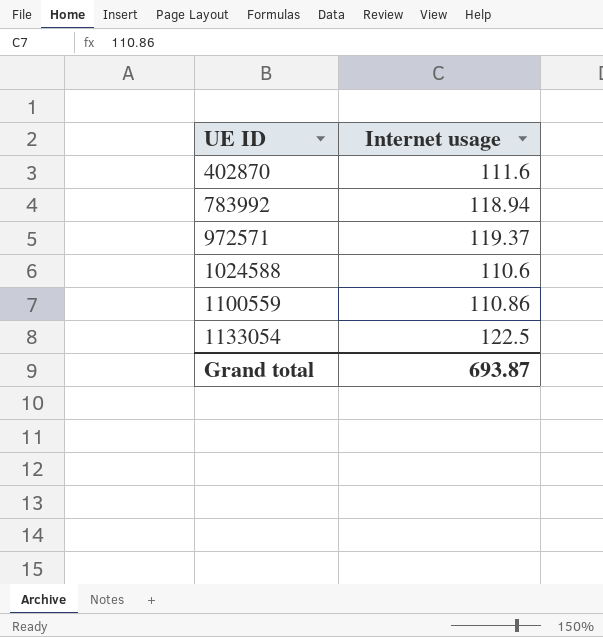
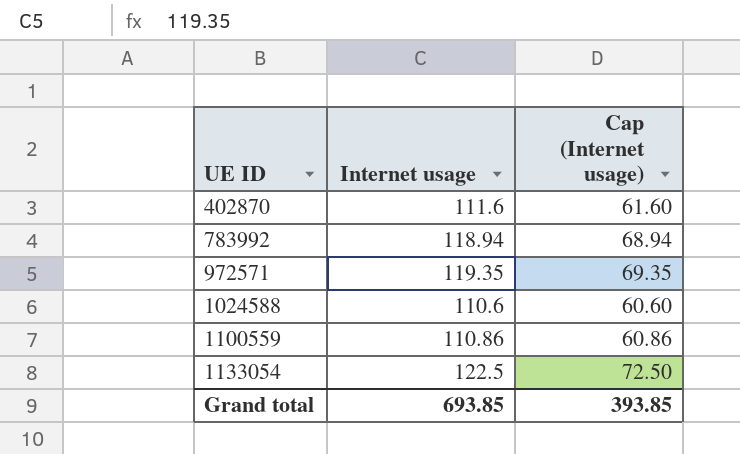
column Cap (Internet usage) | formula: none -> [Internet usage] - 50
972571 | Internet usage: 119.37 -> 119.35
Grand total | Internet usage: 693.87 -> 693.85

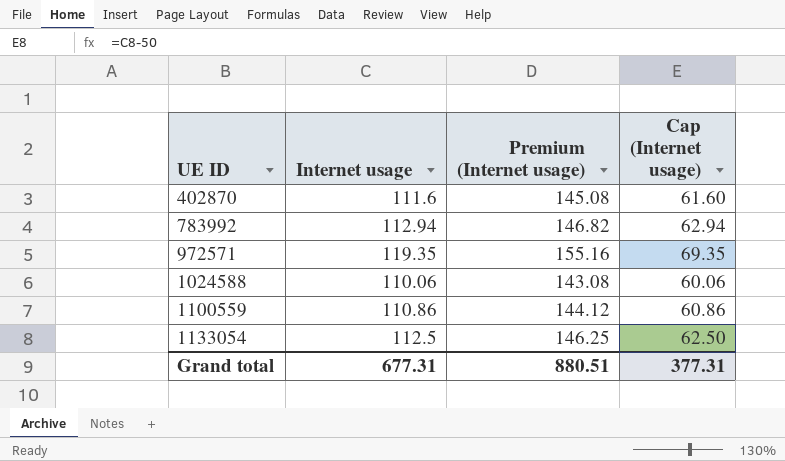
column Premium (Internet usage) | formula: none -> [Internet usage] * 1.3
783992 | Internet usage: 118.94 -> 112.94
783992 | Cap (Internet usage): 68.94 -> 62.94
1024588 | Internet usage: 110.6 -> 110.06
1024588 | Cap (Internet usage): 60.60 -> 60.06
1133054 | Internet usage: 122.5 -> 112.5
1133054 | Cap (Internet usage): 72.50 -> 62.50
Grand total | Internet usage: 693.85 -> 677.31
Grand total | Cap (Internet usage): 393.85 -> 377.31

